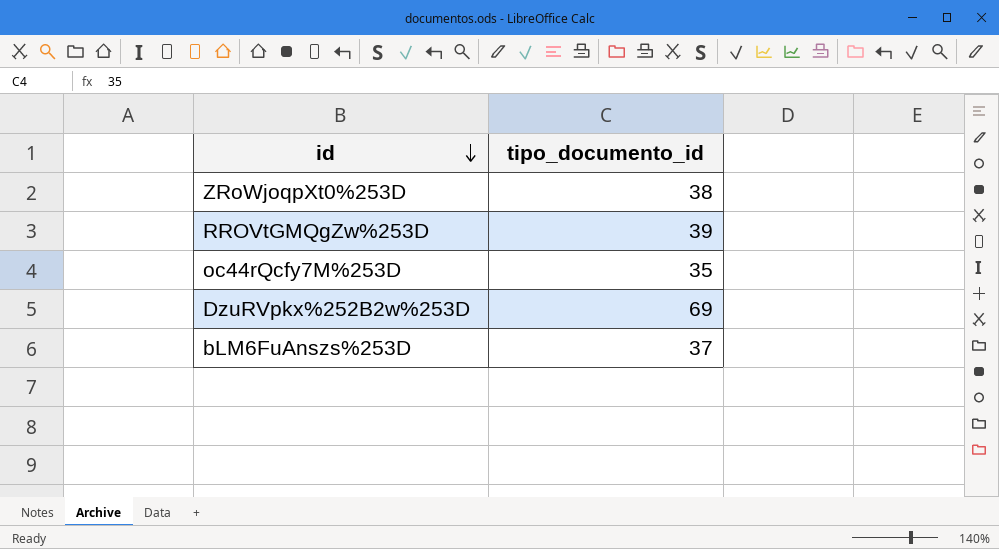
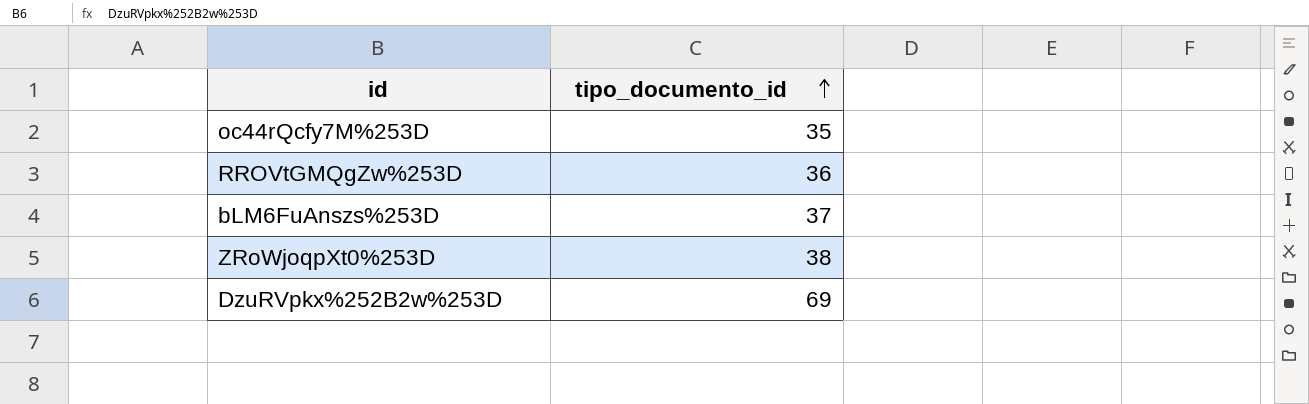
row order: id descending -> tipo_documento_id ascending
RROVtGMQgZw%253D | tipo_documento_id: 39 -> 36

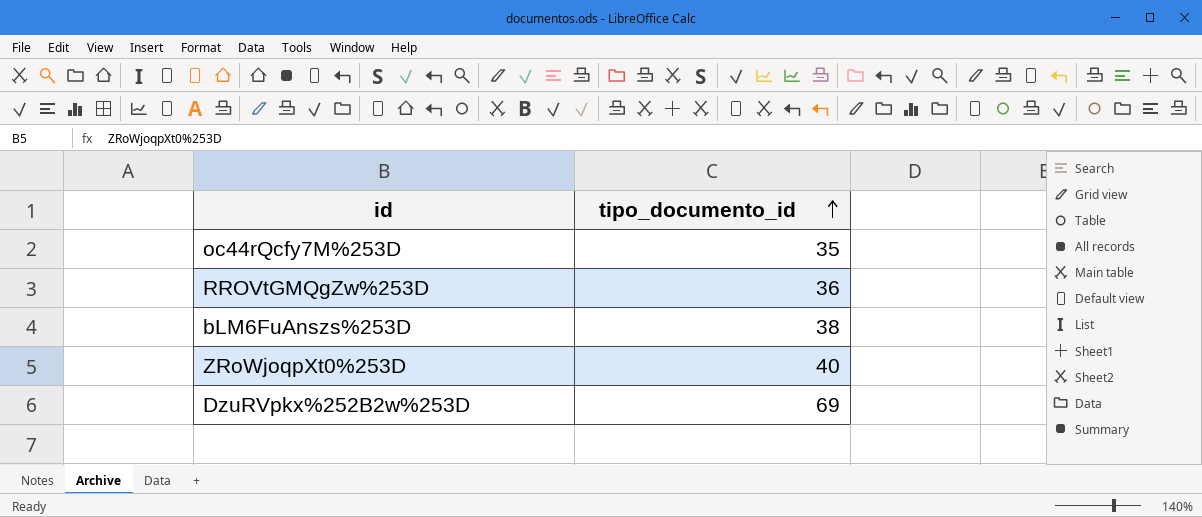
bLM6FuAnszs%253D | tipo_documento_id: 37 -> 38
ZRoWjoqpXt0%253D | tipo_documento_id: 38 -> 40

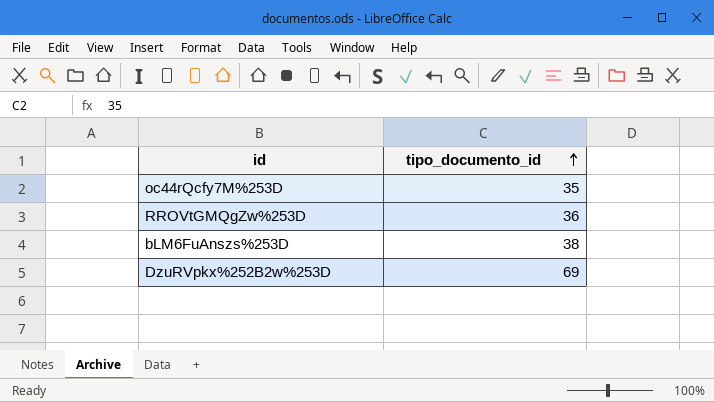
row ZRoWjoqpXt0%253D: 40 -> none

